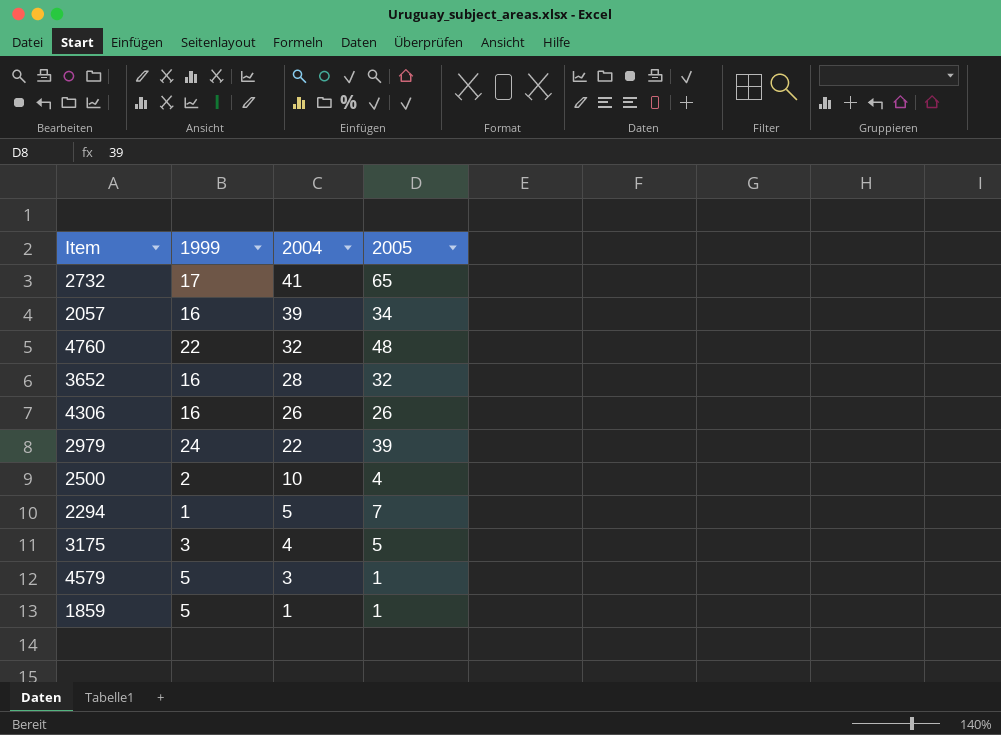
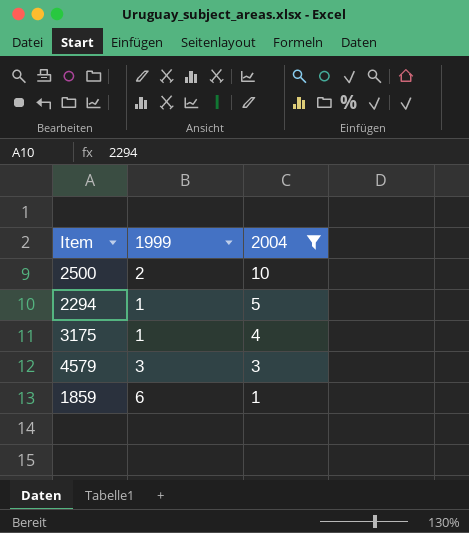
filter: none -> 2004 <= 10
column 2005 | position: 4 -> none
3175 | 1999: 3 -> 1
4579 | 1999: 5 -> 3
1859 | 1999: 5 -> 6

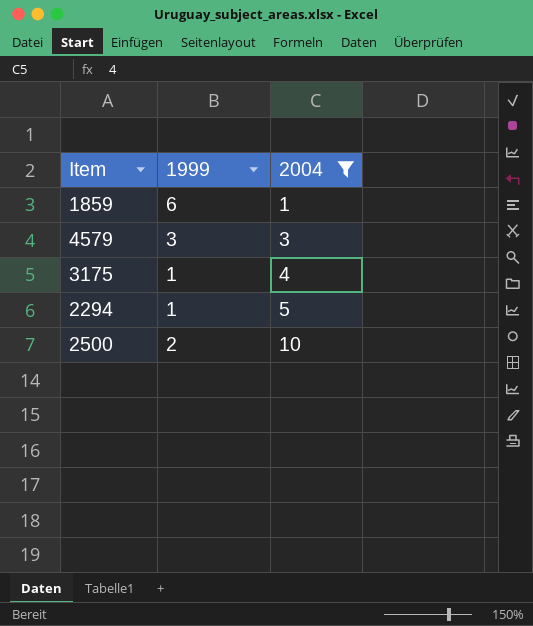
row order: 2004 descending -> 2004 ascending

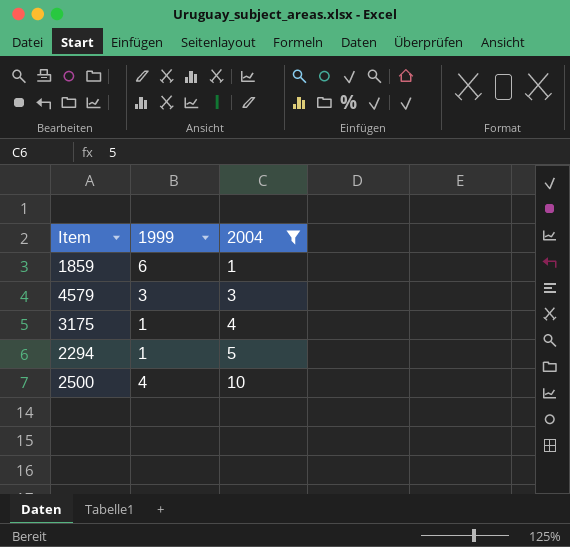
2500 | 1999: 2 -> 4

